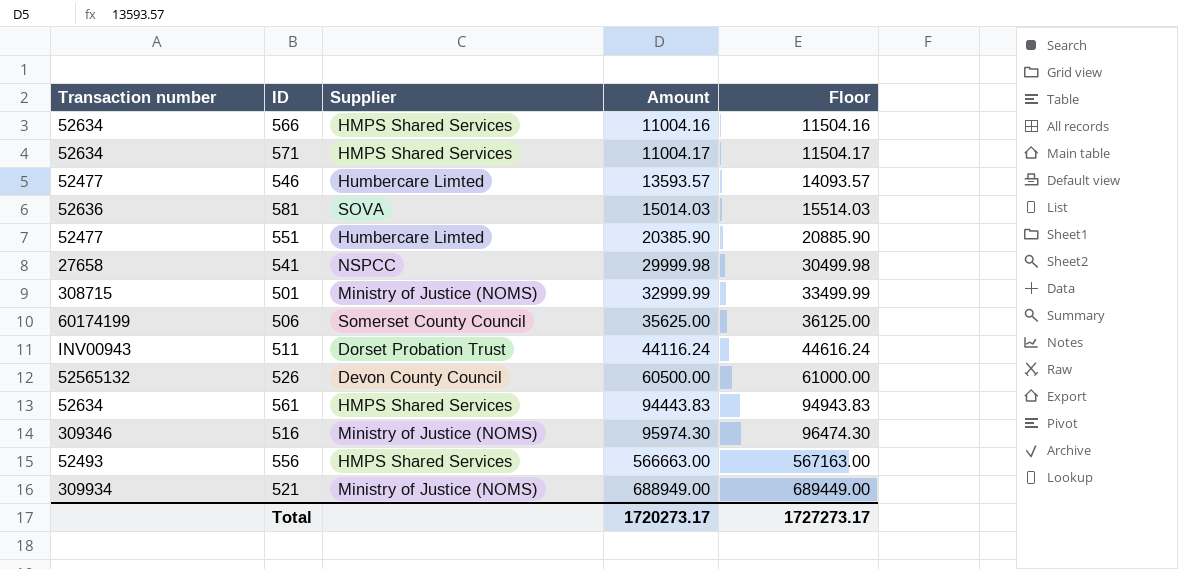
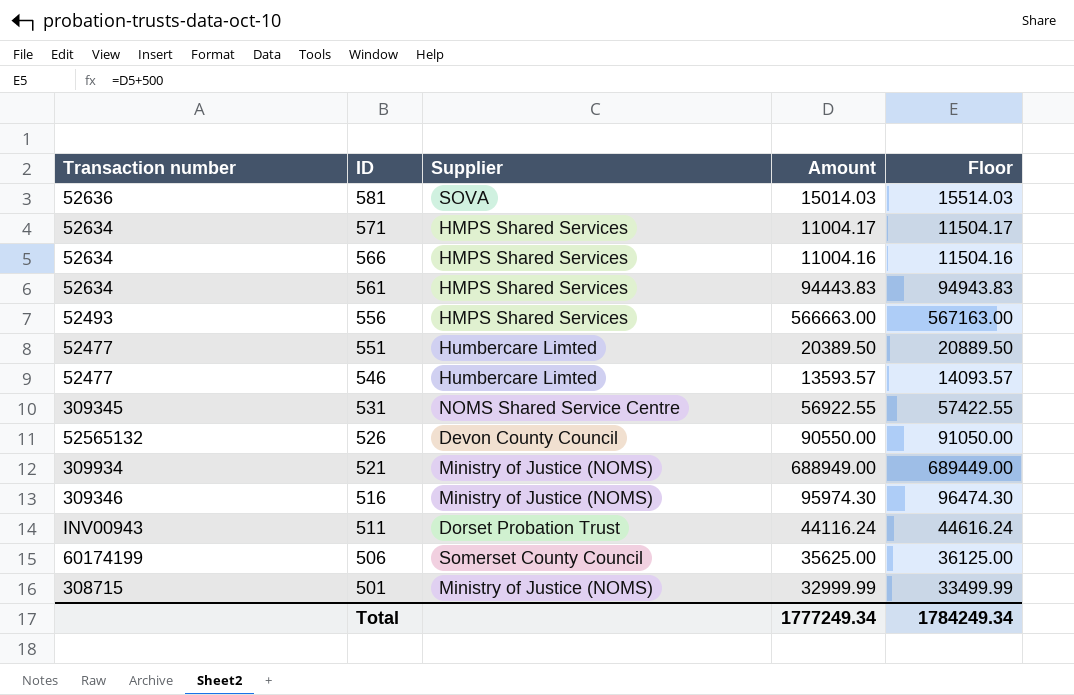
row order: Amount ascending -> ID descending
row 541: 27658 | NSPCC | 29999.98 | 30499.98 -> none
551 | Amount: 20385.90 -> 20389.50
551 | Floor: 20885.90 -> 20889.50
row 531: none -> 309345 | NOMS Shared Service Centre | 56922.55 | 57422.55
526 | Amount: 60500.00 -> 90550.00
526 | Floor: 61000.00 -> 91050.00
Total | Amount: 1720273.17 -> 1777249.34
Total | Floor: 1727273.17 -> 1784249.34

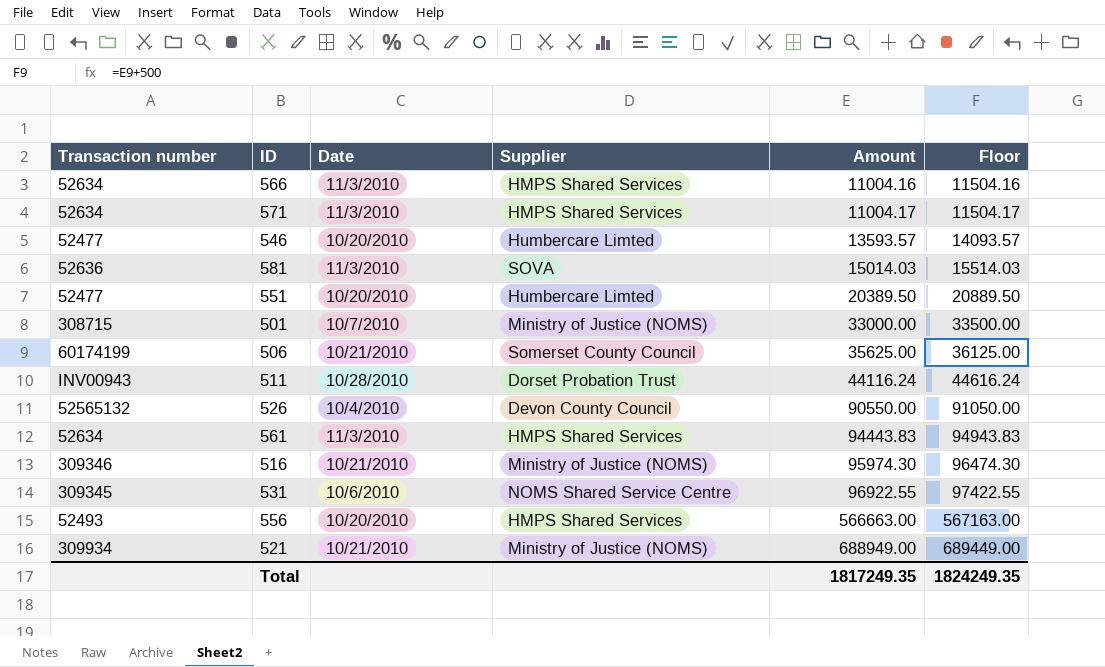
row order: ID descending -> Amount ascending
column Date | position: none -> 3
501 | Amount: 32999.99 -> 33000.00
501 | Floor: 33499.99 -> 33500.00
531 | Amount: 56922.55 -> 96922.55
531 | Floor: 57422.55 -> 97422.55
Total | Amount: 1777249.34 -> 1817249.35
Total | Floor: 1784249.34 -> 1824249.35

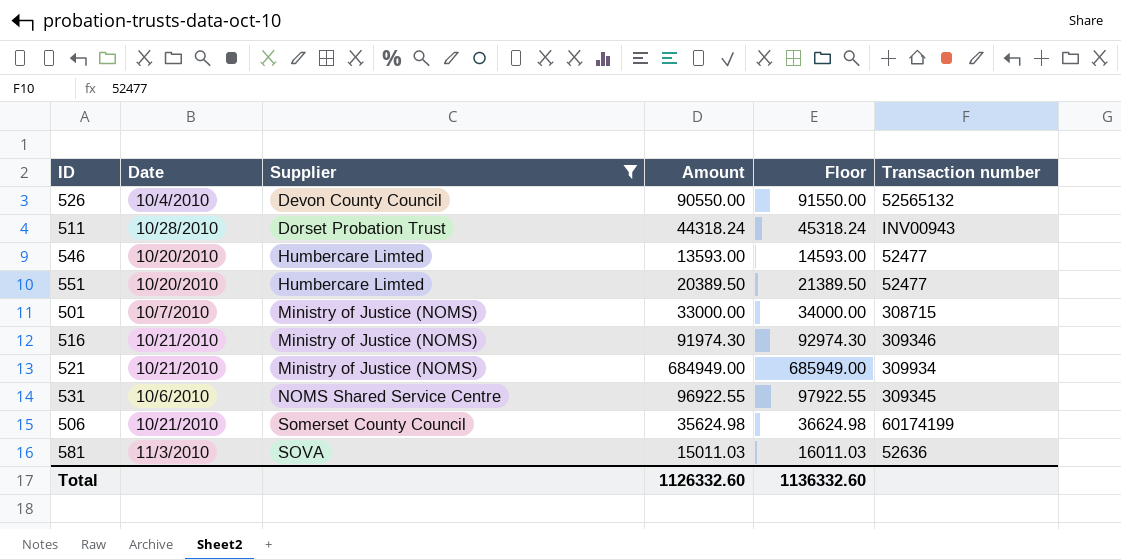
filter: none -> Supplier != HMPS Shared Services
row order: Amount ascending -> Supplier ascending
column Floor | formula: [Amount] + 500 -> [Amount] + 1000
column Transaction number | position: 1 -> 6
511 | Amount: 44116.24 -> 44318.24
546 | Amount: 13593.57 -> 13593.00
516 | Amount: 95974.30 -> 91974.30
521 | Amount: 688949.00 -> 684949.00
506 | Amount: 35625.00 -> 35624.98
581 | Amount: 15014.03 -> 15011.03
Total | Amount: 1817249.35 -> 1126332.60
Total | Floor: 1824249.35 -> 1136332.60

